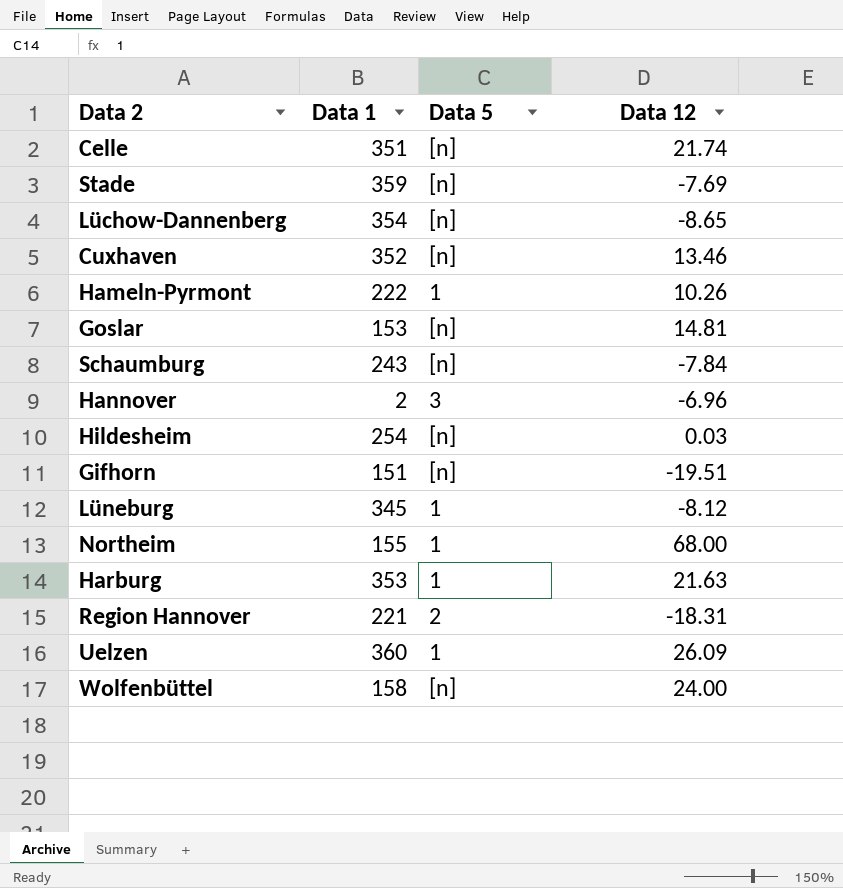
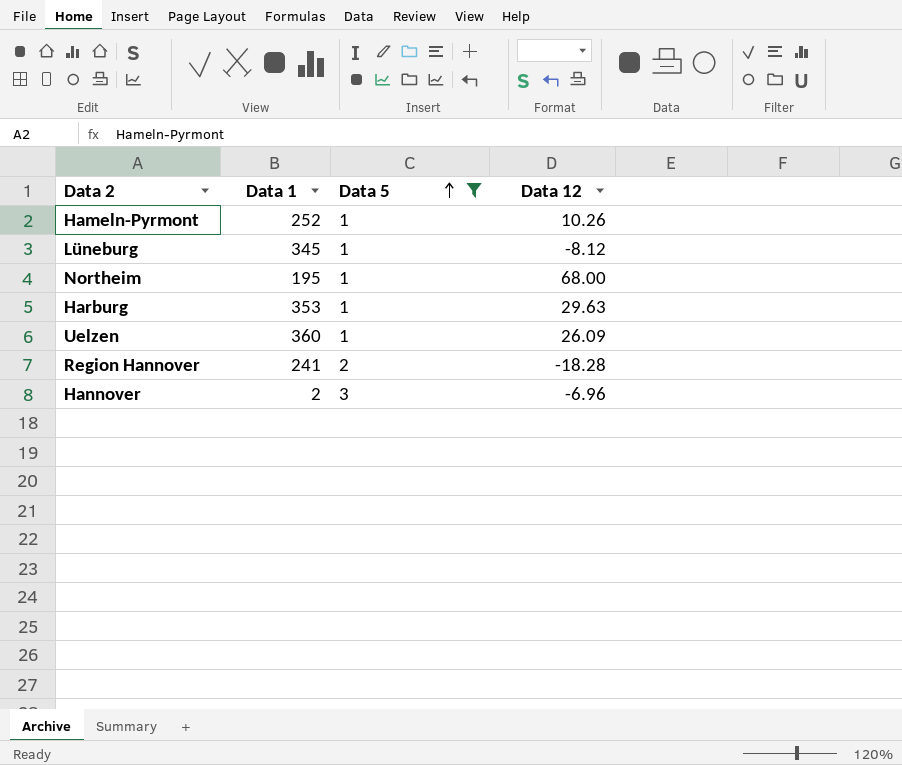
filter: none -> Data 5 != [n]
row order: none -> Data 5 ascending
Hameln-Pyrmont | Data 1: 222 -> 252
Northeim | Data 1: 155 -> 195
Harburg | Data 12: 21.63 -> 29.63
Region Hannover | Data 1: 221 -> 241
Region Hannover | Data 12: -18.31 -> -18.28

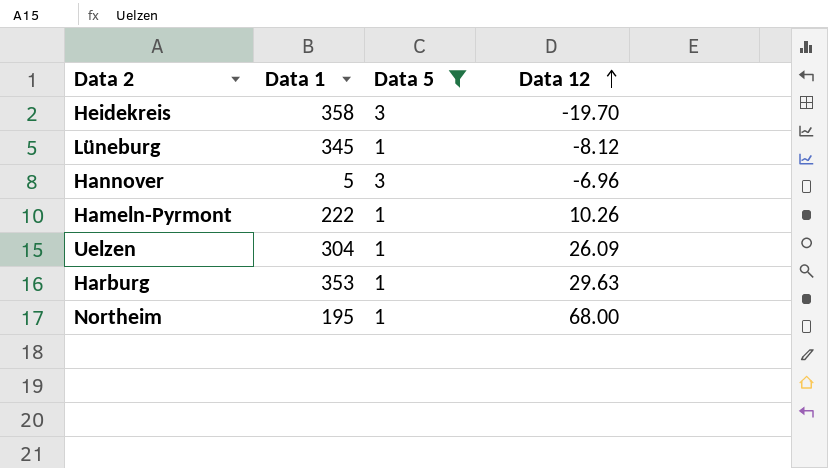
row order: Data 5 ascending -> Data 12 ascending
row Region Hannover: 241 | 2 | -18.28 -> none
row Heidekreis: none -> 358 | 3 | -19.70
Hannover | Data 1: 2 -> 5
Hameln-Pyrmont | Data 1: 252 -> 222
Uelzen | Data 1: 360 -> 304

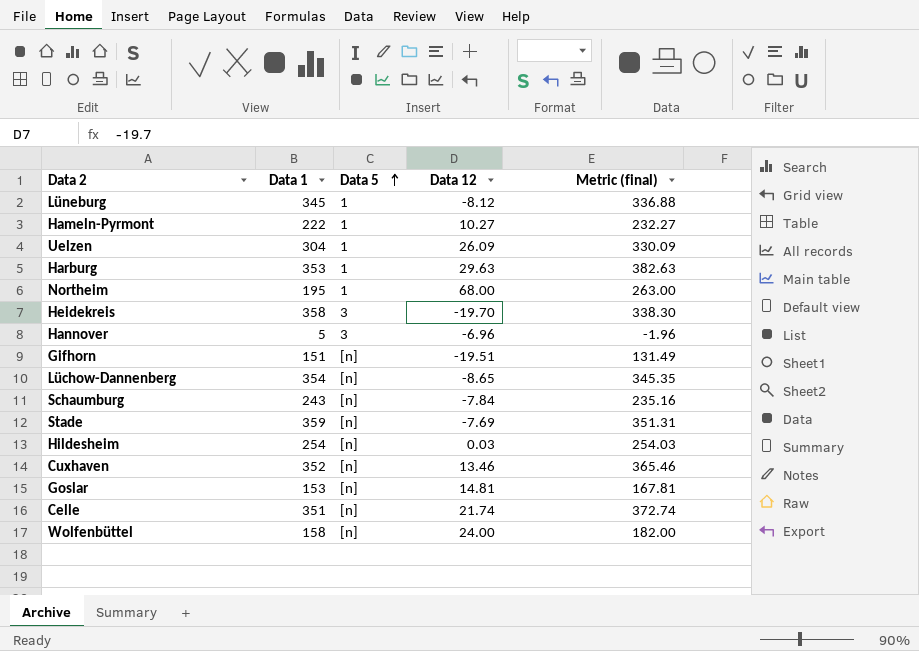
filter: Data 5 != [n] -> none
row order: Data 12 ascending -> Data 5 ascending
column Metric (final) | formula: none -> [Data 1] + [Data 12]
Hameln-Pyrmont | Data 12: 10.26 -> 10.27

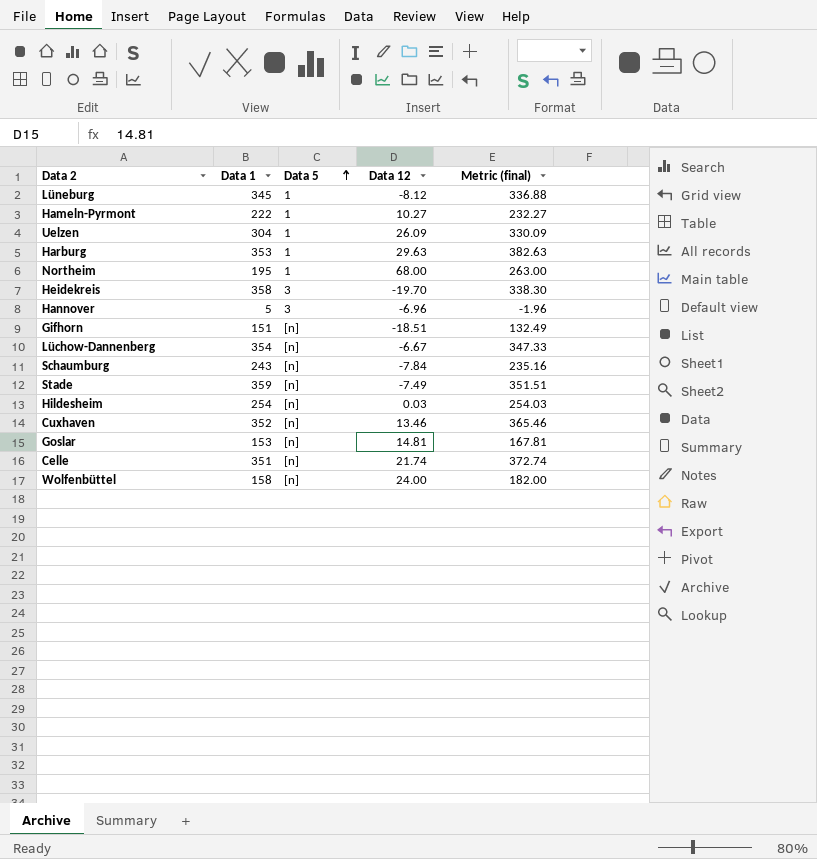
Gifhorn | Data 12: -19.51 -> -18.51
Gifhorn | Metric (final): 131.49 -> 132.49
Lüchow-Dannenberg | Data 12: -8.65 -> -6.67
Lüchow-Dannenberg | Metric (final): 345.35 -> 347.33
Stade | Data 12: -7.69 -> -7.49
Stade | Metric (final): 351.31 -> 351.51

